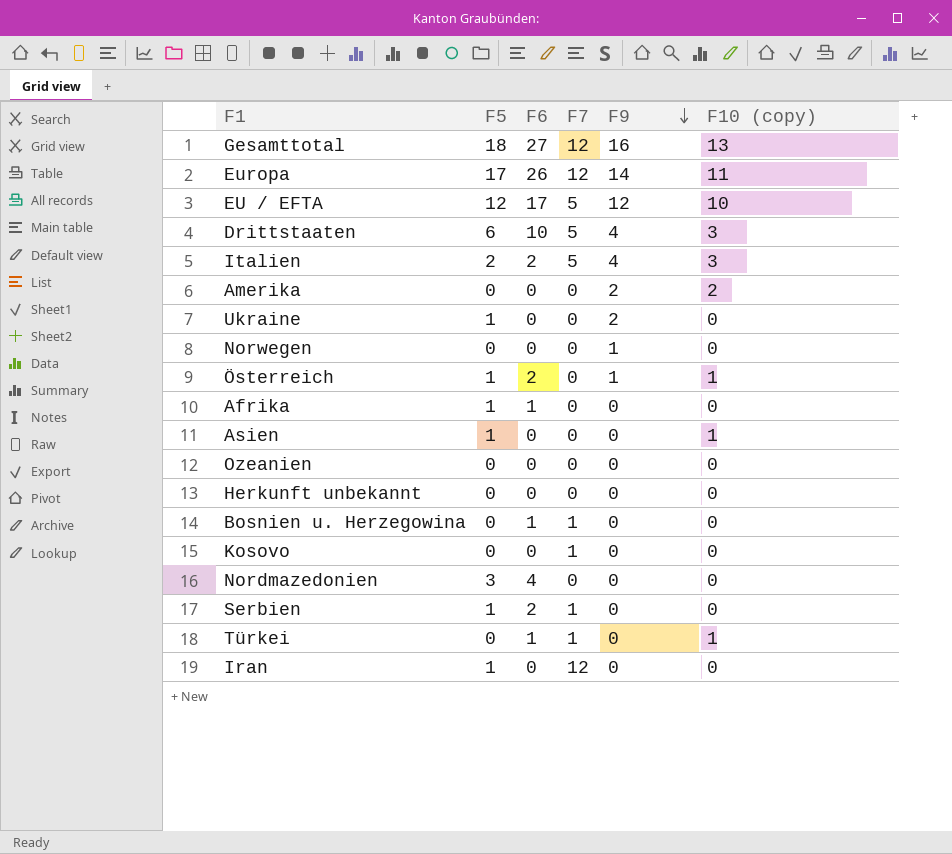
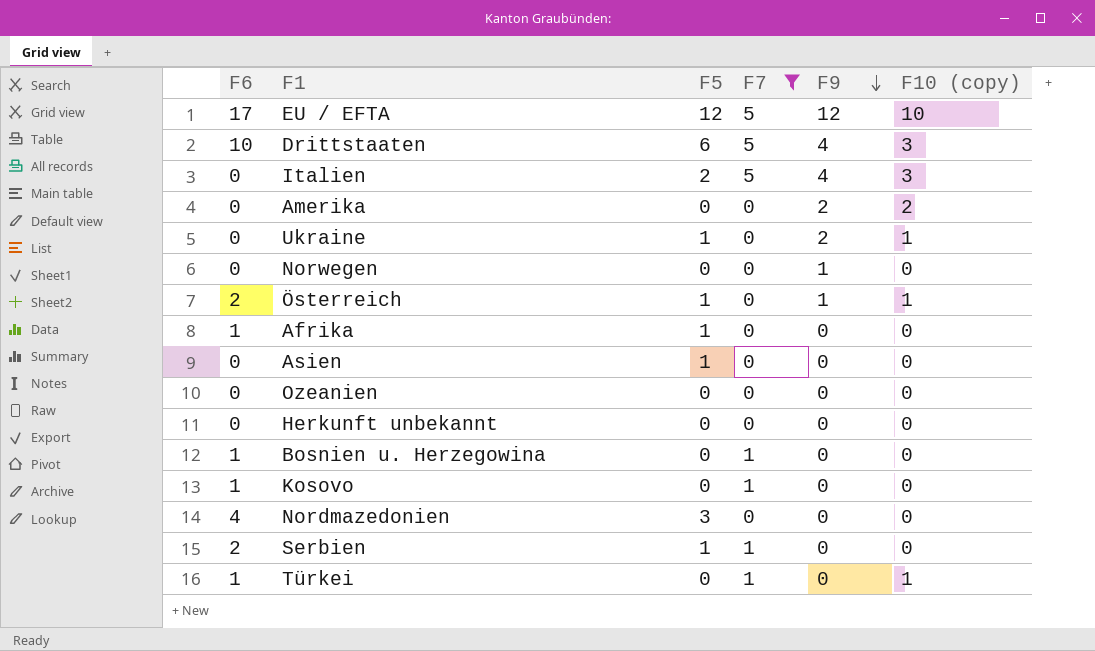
filter: none -> F7 != 12
column F6 | position: 3 -> 1
Italien | F6: 2 -> 0
Ukraine | F10 (copy): 0 -> 1
Asien | F10 (copy): 1 -> 0
Kosovo | F6: 0 -> 1

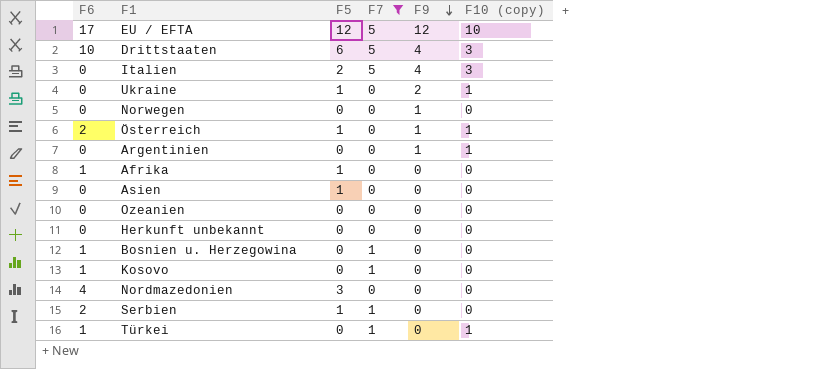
row Amerika: 0 | 0 | 0 | 2 | 2 -> none
row Argentinien: none -> 0 | 0 | 0 | 1 | 1

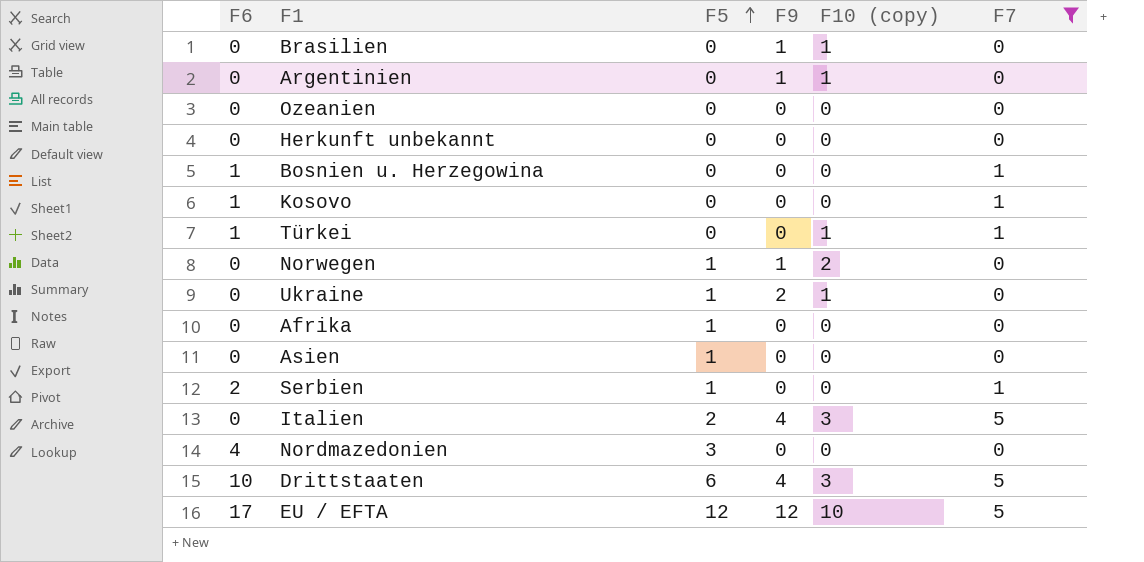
row order: F9 descending -> F5 ascending
column F7 | position: 4 -> 6
row Österreich: 2 | 1 | 0 | 1 | 1 -> none
row Brasilien: none -> 0 | 0 | 1 | 1 | 0
Norwegen | F5: 0 -> 1
Norwegen | F10 (copy): 0 -> 2
Afrika | F6: 1 -> 0

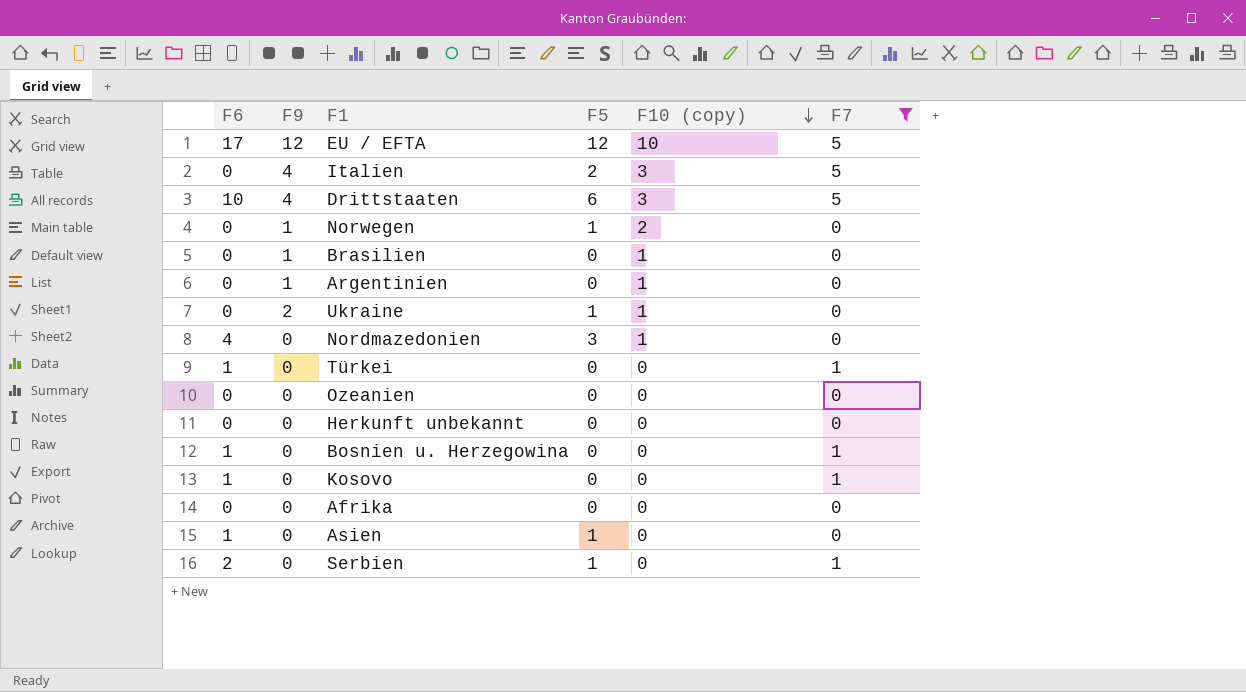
row order: F5 ascending -> F10 (copy) descending
column F9 | position: 4 -> 2
Nordmazedonien | F10 (copy): 0 -> 1
Türkei | F10 (copy): 1 -> 0
Afrika | F5: 1 -> 0
Asien | F6: 0 -> 1

